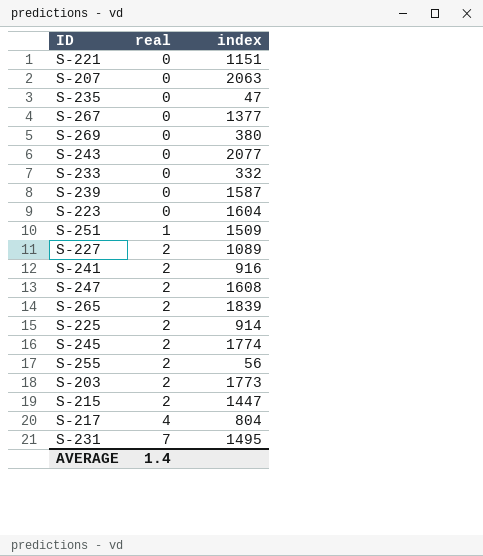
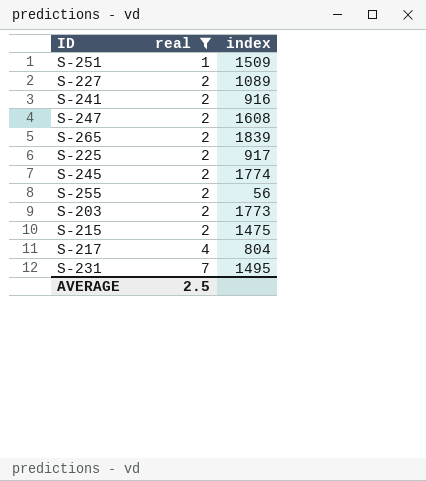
filter: none -> real != 0
S-225 | index: 914 -> 917
S-215 | index: 1447 -> 1475
AVERAGE | real: 1.4 -> 2.5

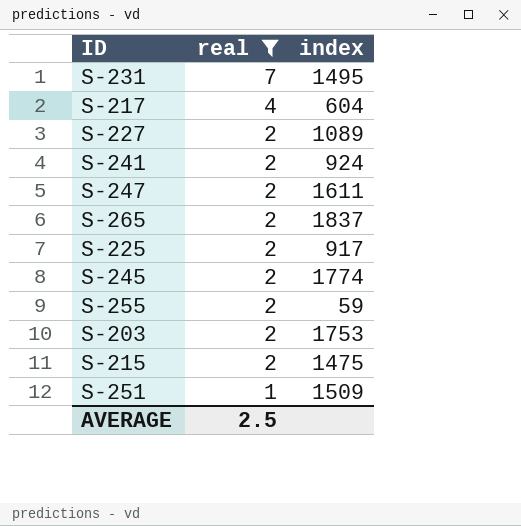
row order: real ascending -> real descending
S-217 | index: 804 -> 604
S-241 | index: 916 -> 924
S-247 | index: 1608 -> 1611
S-265 | index: 1839 -> 1837
S-255 | index: 56 -> 59
S-203 | index: 1773 -> 1753

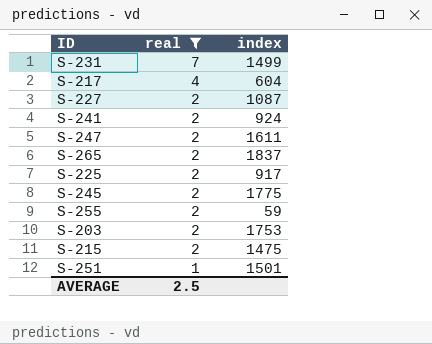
S-231 | index: 1495 -> 1499
S-227 | index: 1089 -> 1087
S-245 | index: 1774 -> 1775
S-251 | index: 1509 -> 1501

